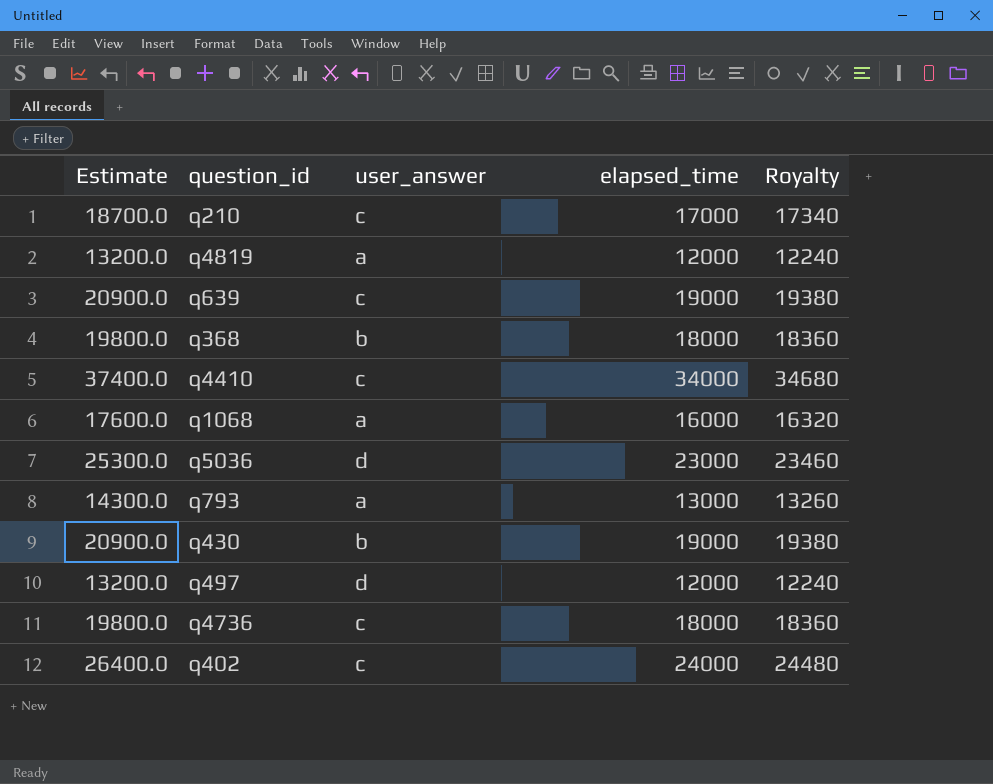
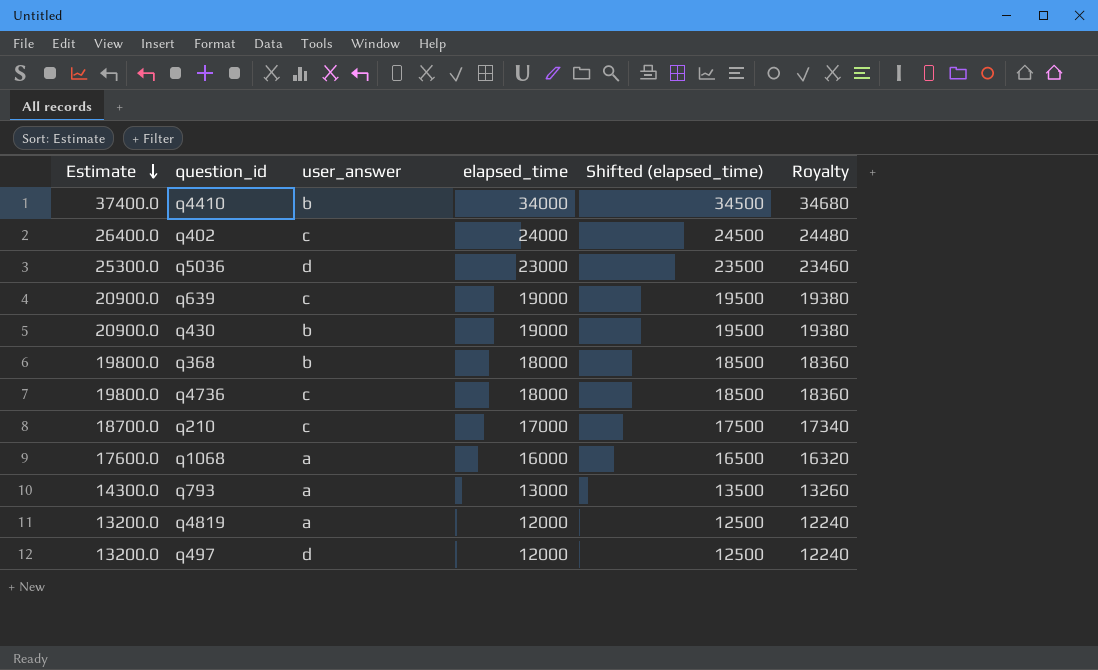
row order: none -> Estimate descending
column Shifted (elapsed_time) | formula: none -> [elapsed_time] + 500
q4410 | user_answer: c -> b

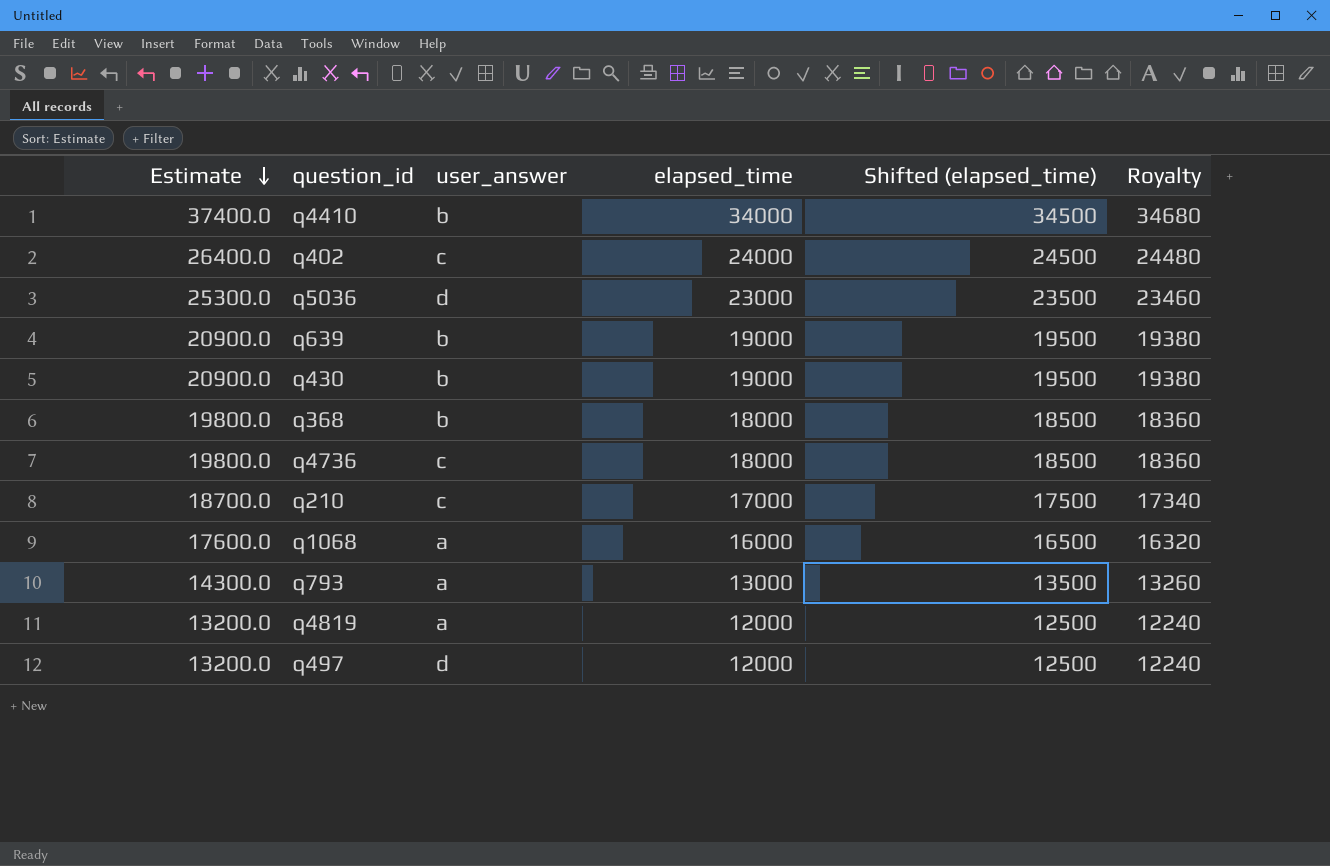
q639 | user_answer: c -> b

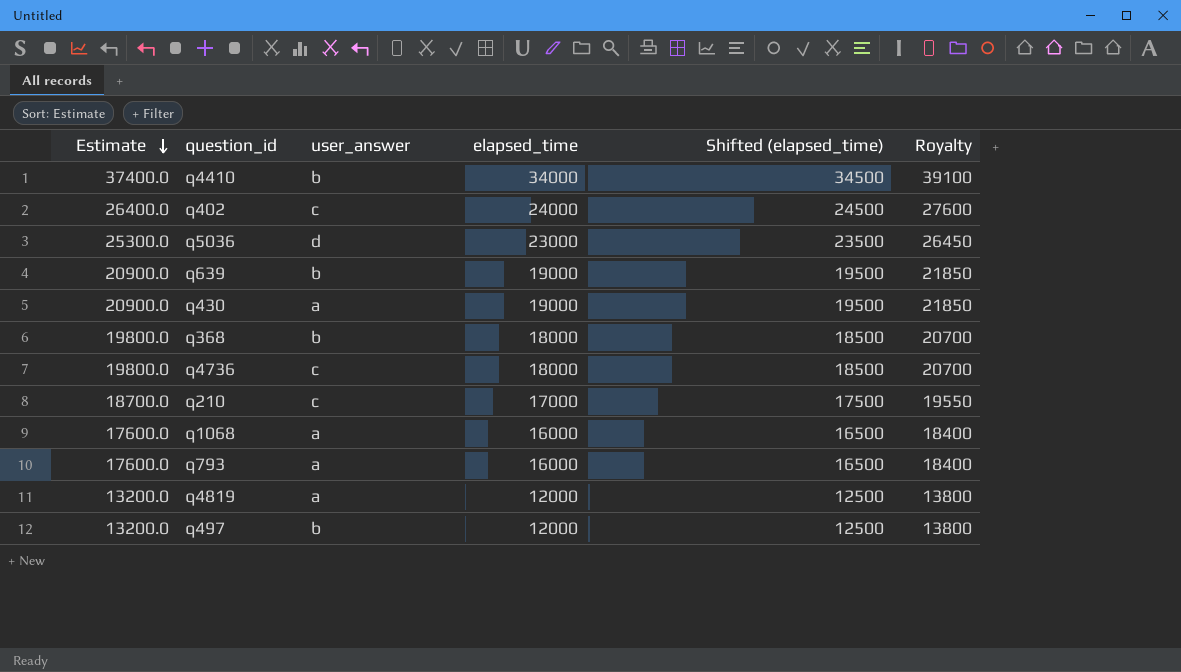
column Royalty | formula: [elapsed_time] * 1.02 -> [elapsed_time] * 1.15
q430 | user_answer: b -> a
q793 | Estimate: 14300.0 -> 17600.0
q793 | elapsed_time: 13000 -> 16000
q793 | Shifted (elapsed_time): 13500 -> 16500
q497 | user_answer: d -> b

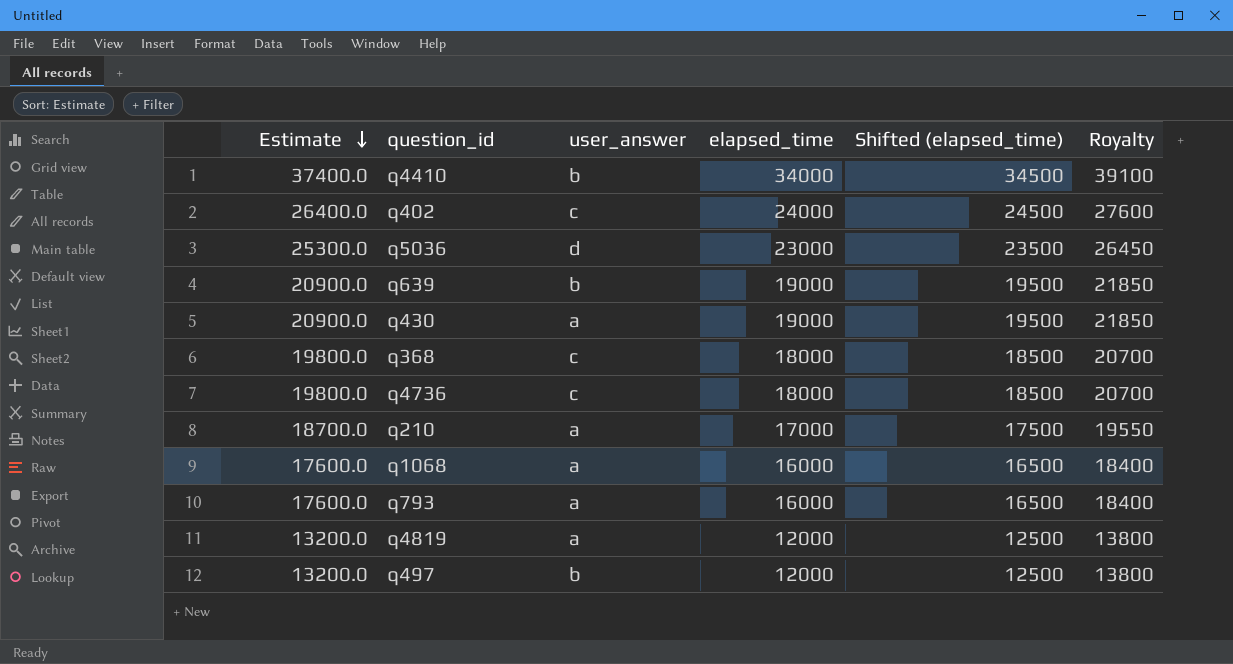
q368 | user_answer: b -> c
q210 | user_answer: c -> a

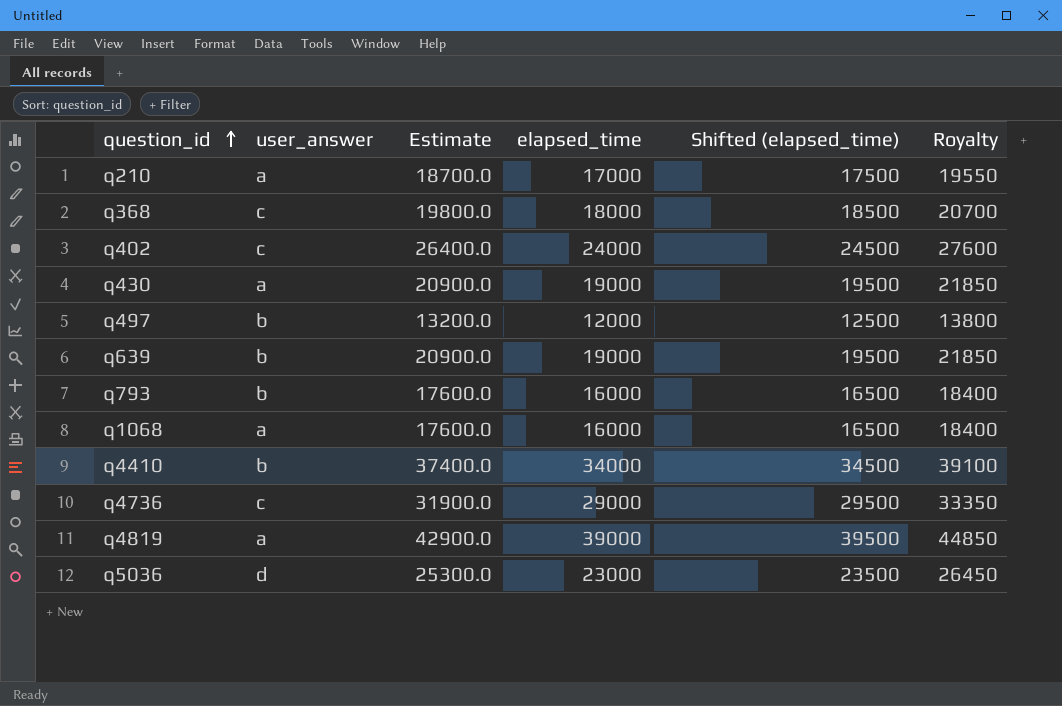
row order: Estimate descending -> question_id ascending
column Estimate | position: 1 -> 3
q793 | user_answer: a -> b
q4736 | Estimate: 19800.0 -> 31900.0
q4736 | elapsed_time: 18000 -> 29000
q4736 | Shifted (elapsed_time): 18500 -> 29500
q4736 | Royalty: 20700 -> 33350
q4819 | Estimate: 13200.0 -> 42900.0
q4819 | elapsed_time: 12000 -> 39000
q4819 | Shifted (elapsed_time): 12500 -> 39500
q4819 | Royalty: 13800 -> 44850

